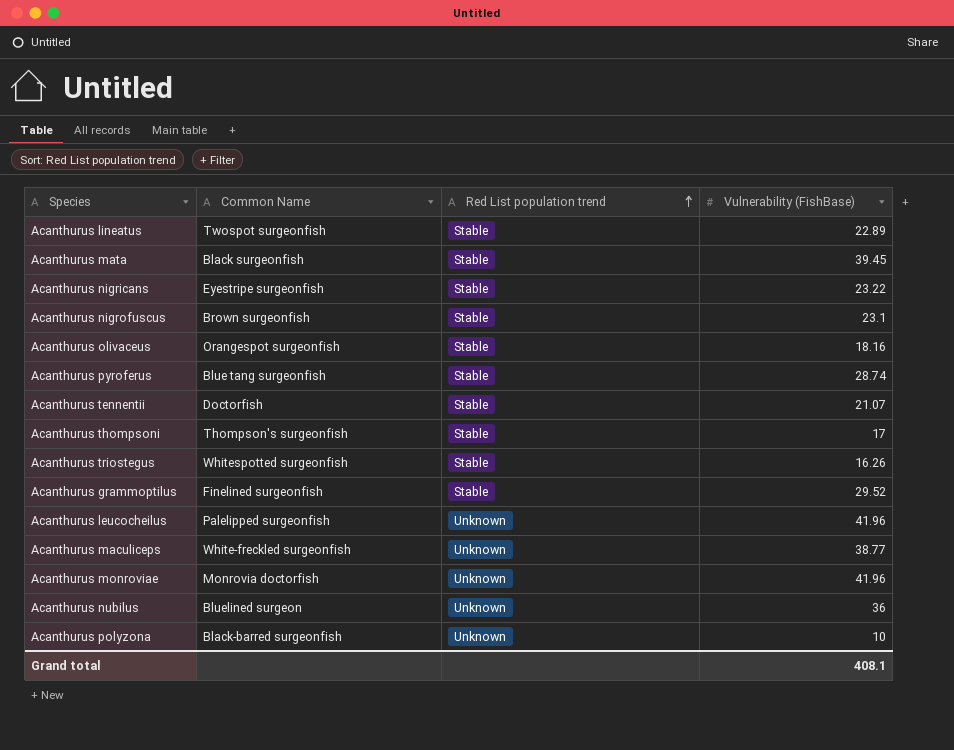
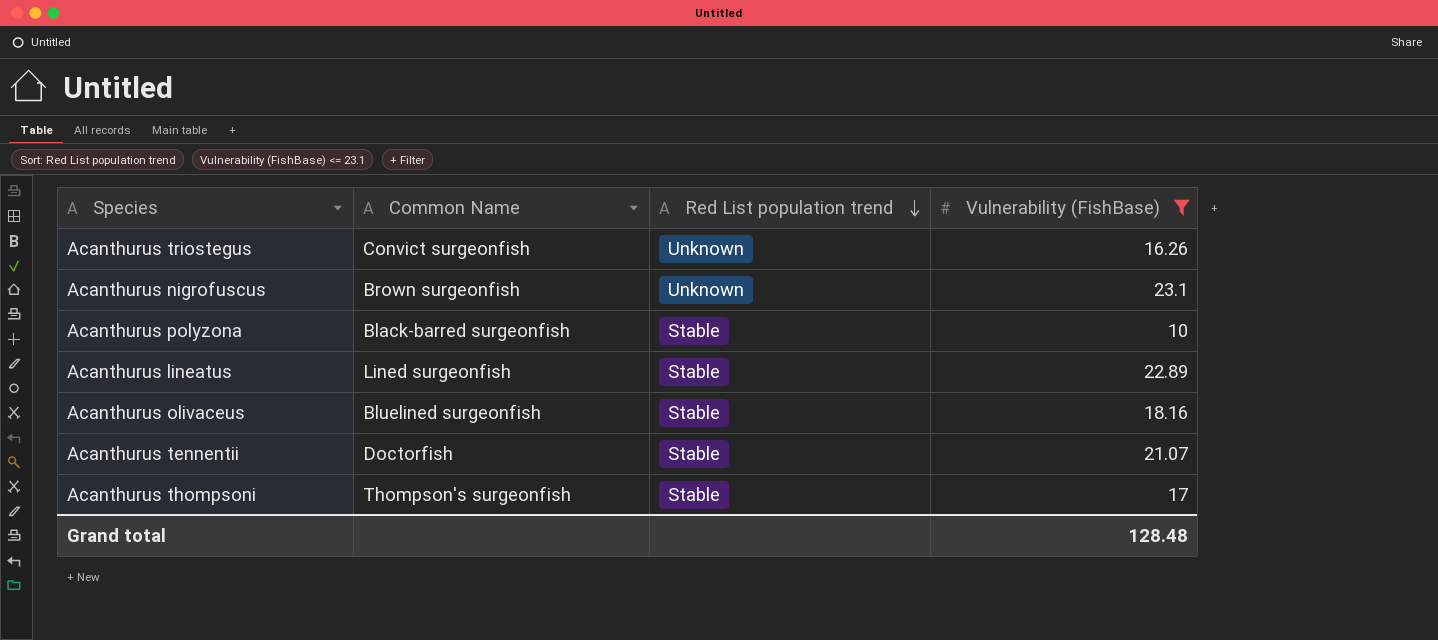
filter: none -> Vulnerability (FishBase) <= 23.1
row order: Red List population trend ascending -> Red List population trend descending
Acanthurus triostegus | Common Name: Whitespotted surgeonfish -> Convict surgeonfish
Acanthurus triostegus | Red List population trend: Stable -> Unknown
Acanthurus nigrofuscus | Red List population trend: Stable -> Unknown
Acanthurus polyzona | Red List population trend: Unknown -> Stable
Acanthurus lineatus | Common Name: Twospot surgeonfish -> Lined surgeonfish
Acanthurus olivaceus | Common Name: Orangespot surgeonfish -> Bluelined surgeonfish
Grand total | Vulnerability (FishBase): 408.1 -> 128.48

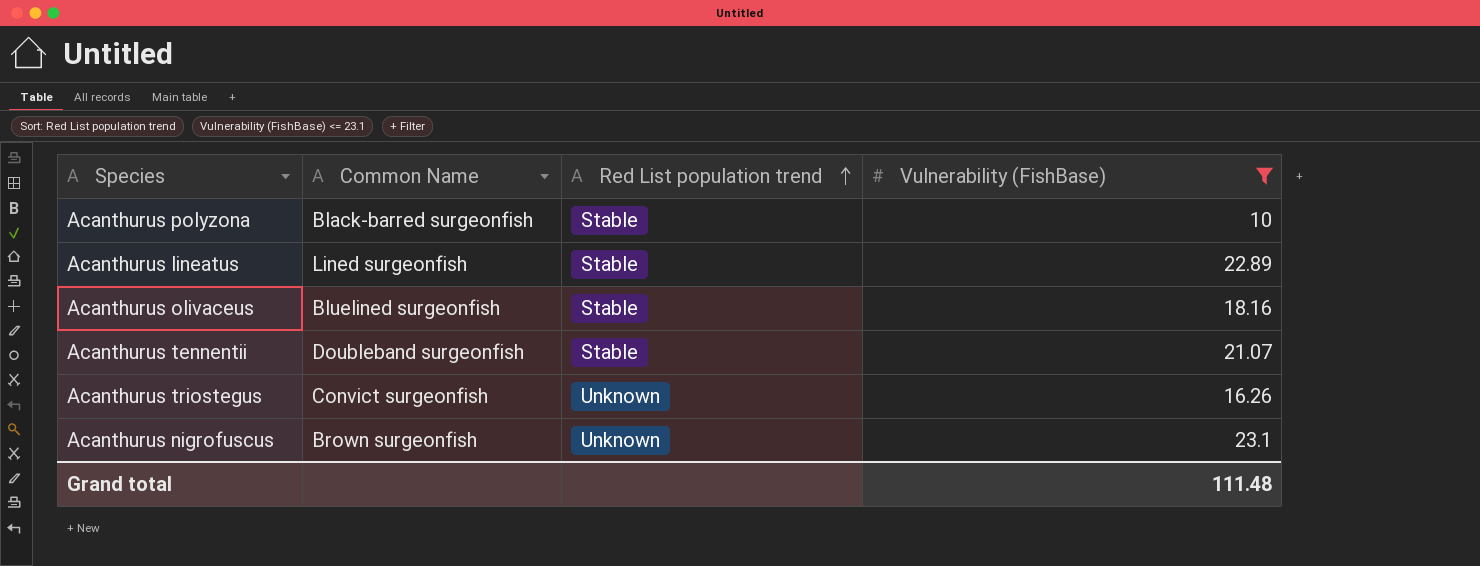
row order: Red List population trend descending -> Red List population trend ascending
row Acanthurus thompsoni: Thompson's surgeonfish | Stable | 17 -> none
Acanthurus tennentii | Common Name: Doctorfish -> Doubleband surgeonfish
Grand total | Vulnerability (FishBase): 128.48 -> 111.48

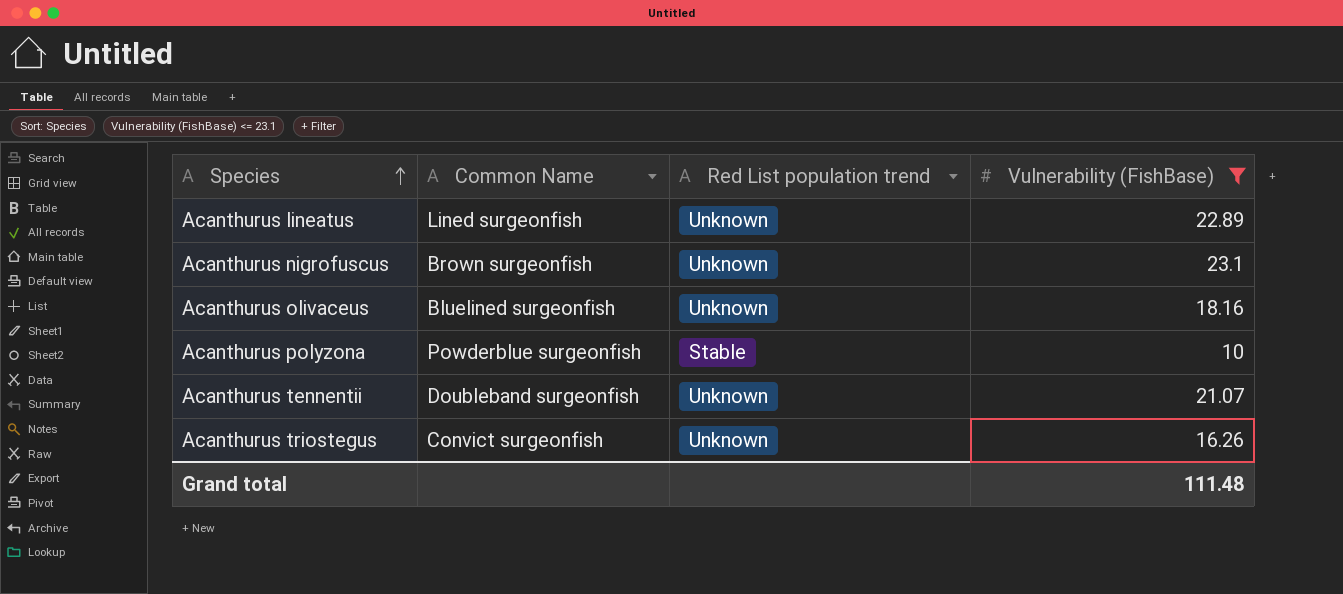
row order: Red List population trend ascending -> Species ascending
Acanthurus lineatus | Red List population trend: Stable -> Unknown
Acanthurus olivaceus | Red List population trend: Stable -> Unknown
Acanthurus polyzona | Common Name: Black-barred surgeonfish -> Powderblue surgeonfish
Acanthurus tennentii | Red List population trend: Stable -> Unknown

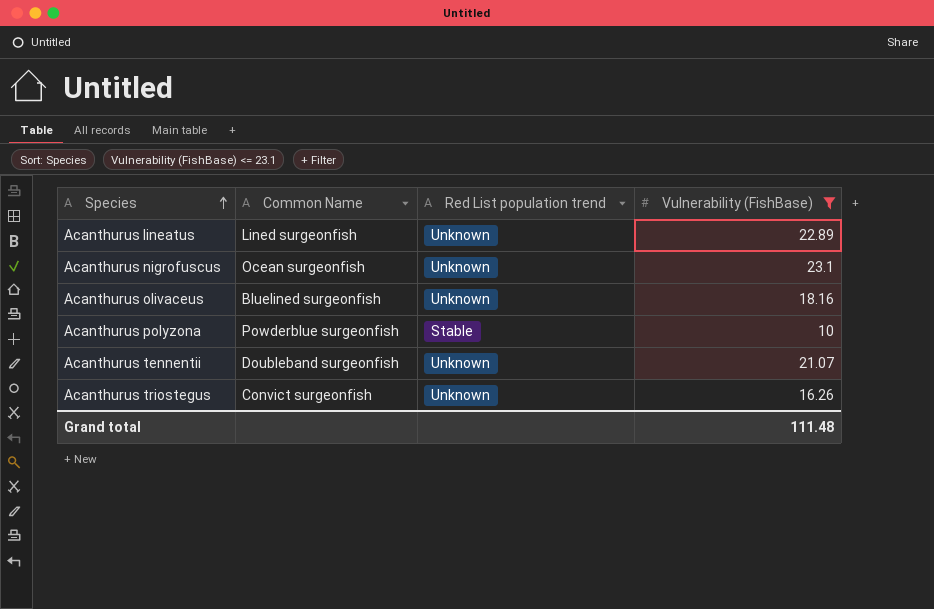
Acanthurus nigrofuscus | Common Name: Brown surgeonfish -> Ocean surgeonfish

